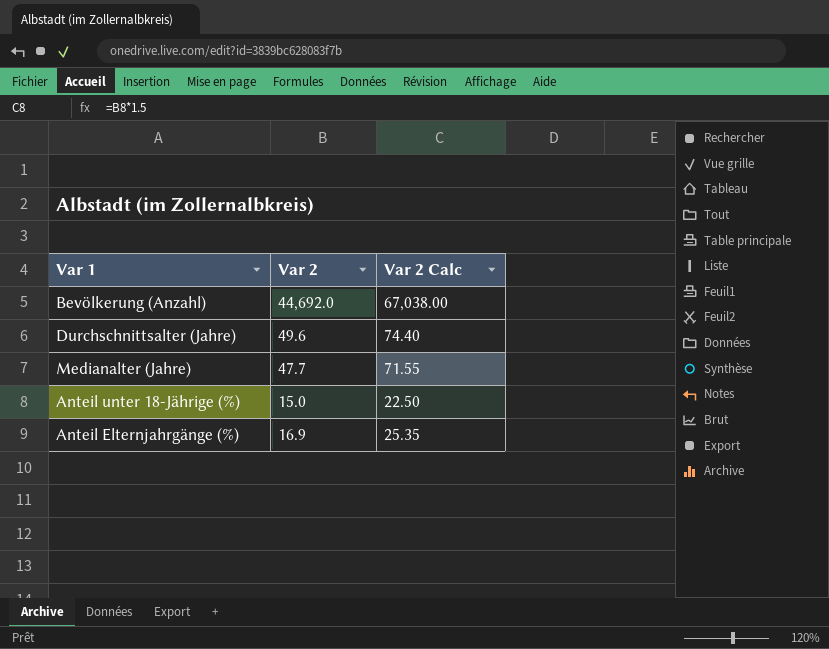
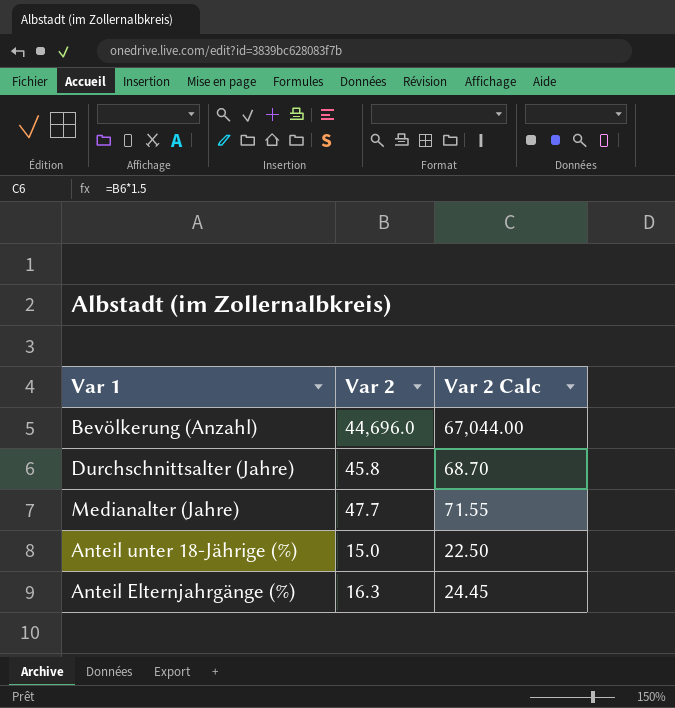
Bevölkerung (Anzahl) | Var 2: 44,692.0 -> 44,696.0
Bevölkerung (Anzahl) | Var 2 Calc: 67,038.00 -> 67,044.00
Durchschnittsalter (Jahre) | Var 2: 49.6 -> 45.8
Durchschnittsalter (Jahre) | Var 2 Calc: 74.40 -> 68.70
Anteil Elternjahrgänge (%) | Var 2: 16.9 -> 16.3
Anteil Elternjahrgänge (%) | Var 2 Calc: 25.35 -> 24.45

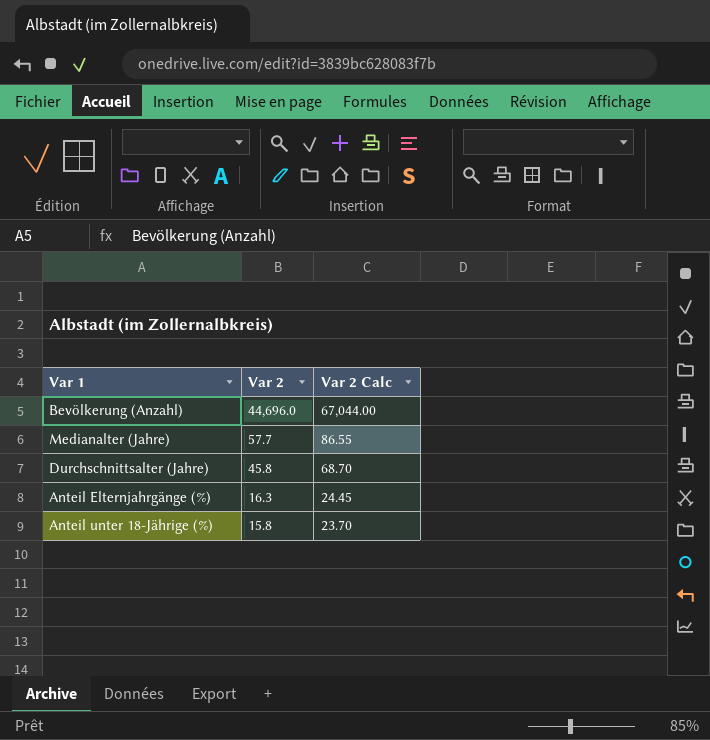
row order: none -> Var 2 descending
Medianalter (Jahre) | Var 2: 47.7 -> 57.7
Medianalter (Jahre) | Var 2 Calc: 71.55 -> 86.55
Anteil unter 18-Jährige (%) | Var 2: 15.0 -> 15.8
Anteil unter 18-Jährige (%) | Var 2 Calc: 22.50 -> 23.70

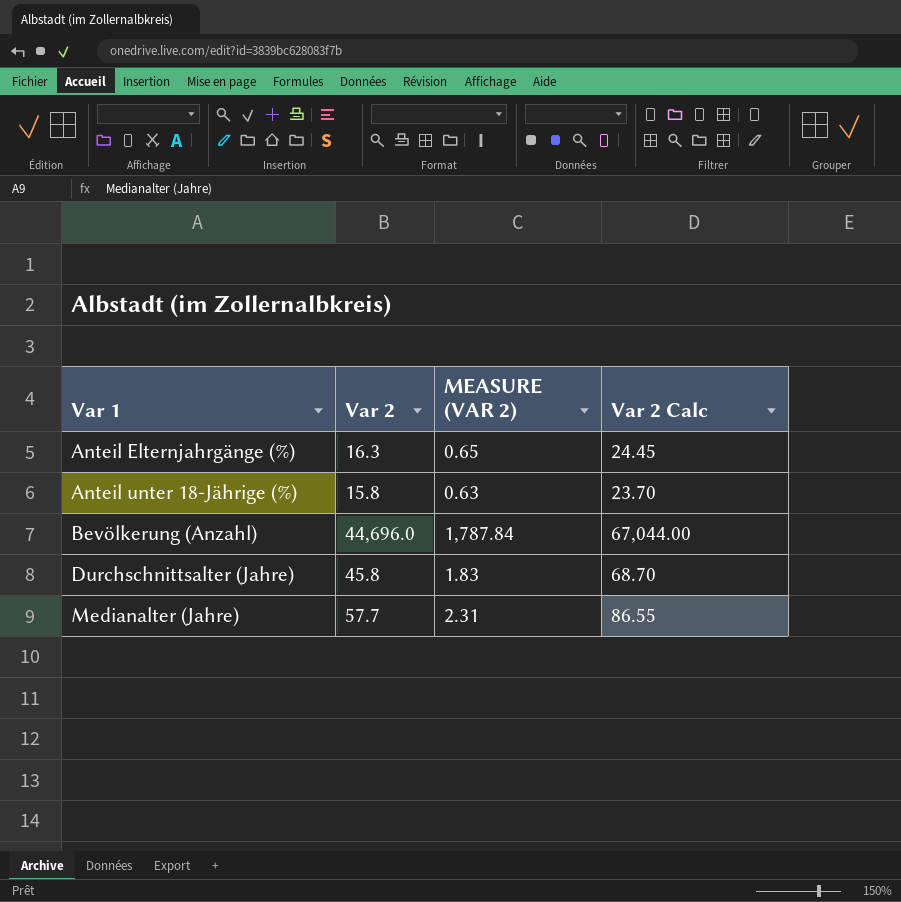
row order: Var 2 descending -> Var 1 ascending
column MEASURE (VAR 2) | formula: none -> [Var 2] * 0.04

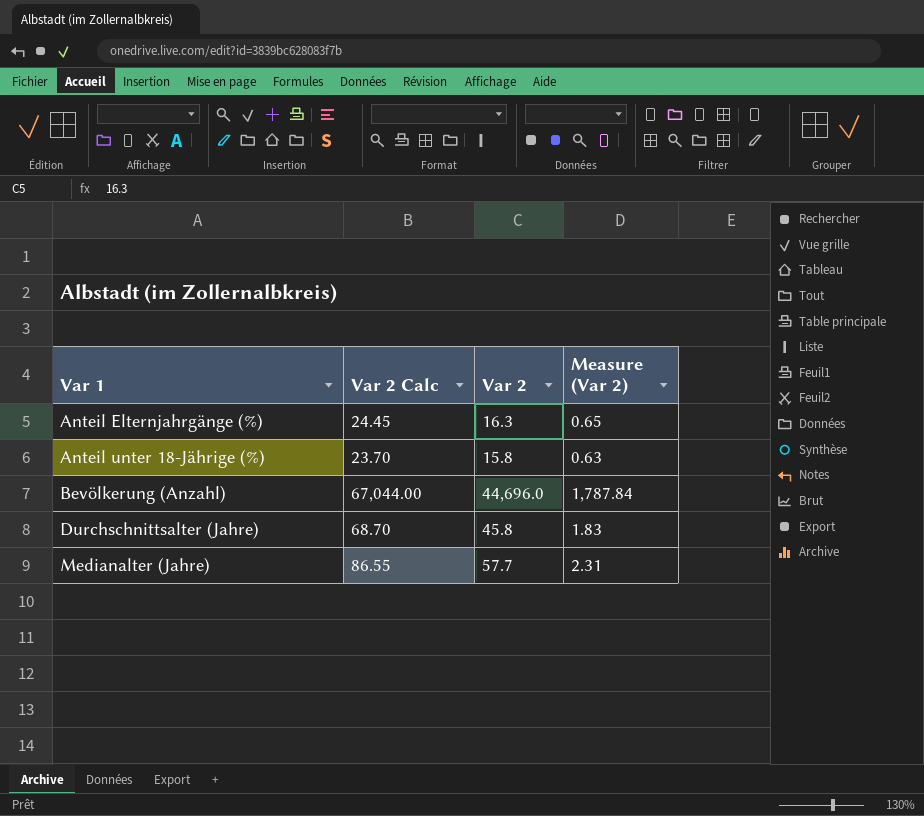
column Var 2 Calc | position: 4 -> 2
column name: MEASURE (VAR 2) -> Measure (Var 2)

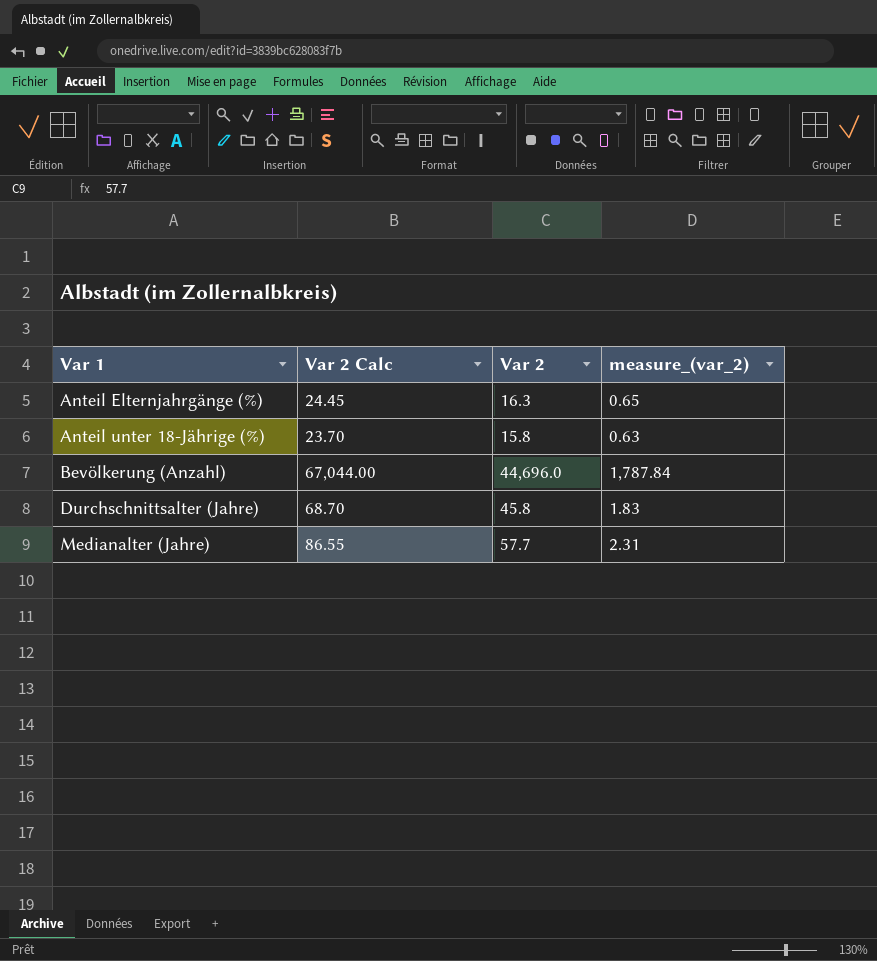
column name: Measure (Var 2) -> measure_(var_2)

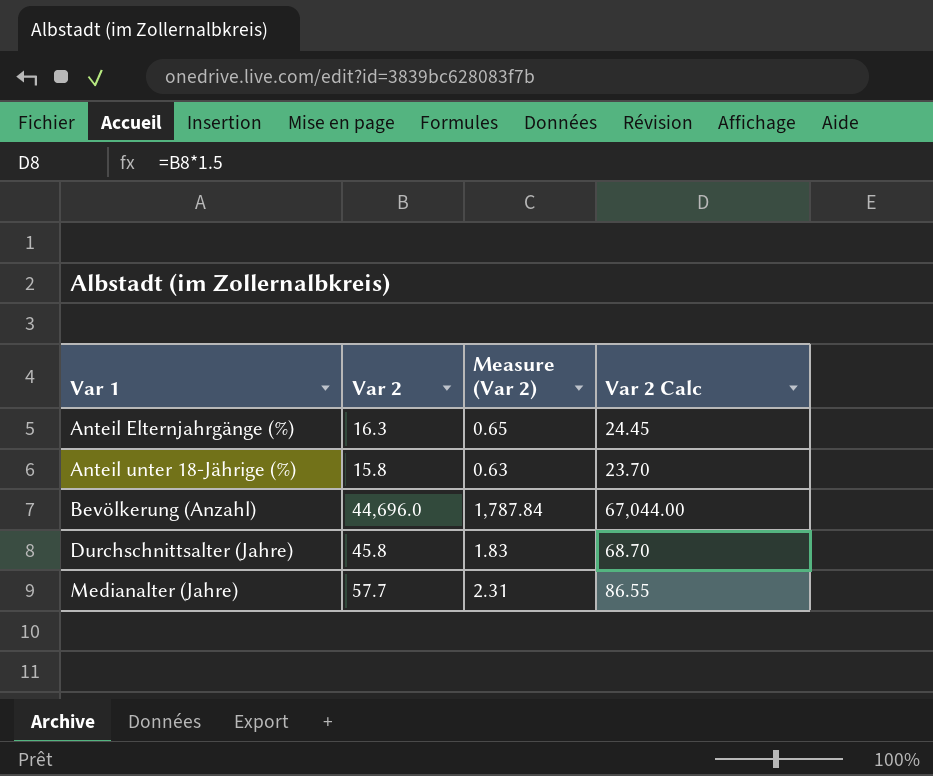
column name: measure_(var_2) -> Measure (Var 2)
column Var 2 Calc | position: 2 -> 4

